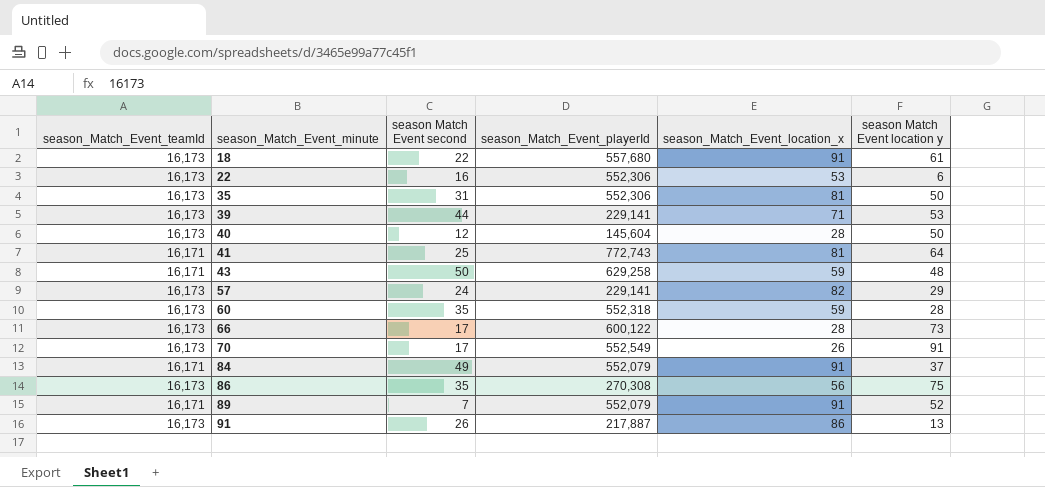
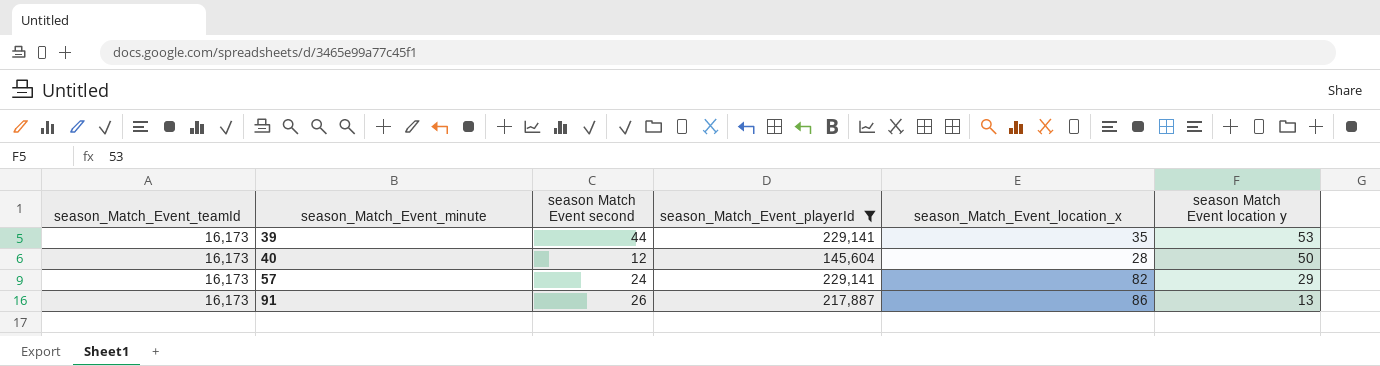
filter: none -> season_Match_Event_playerId <= 229,141
39 | season_Match_Event_location_x: 71 -> 35

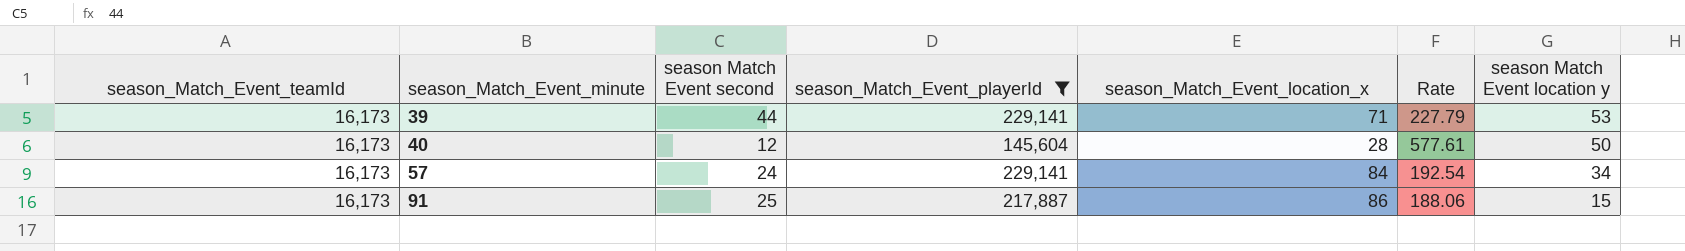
column Rate | formula: none -> [season_Match_Event_teamId] / [season_Match_Event_location_x]
39 | season_Match_Event_location_x: 35 -> 71
57 | season_Match_Event_location_x: 82 -> 84
57 | season Match Event location y: 29 -> 34
91 | season Match Event second: 26 -> 25
91 | season Match Event location y: 13 -> 15

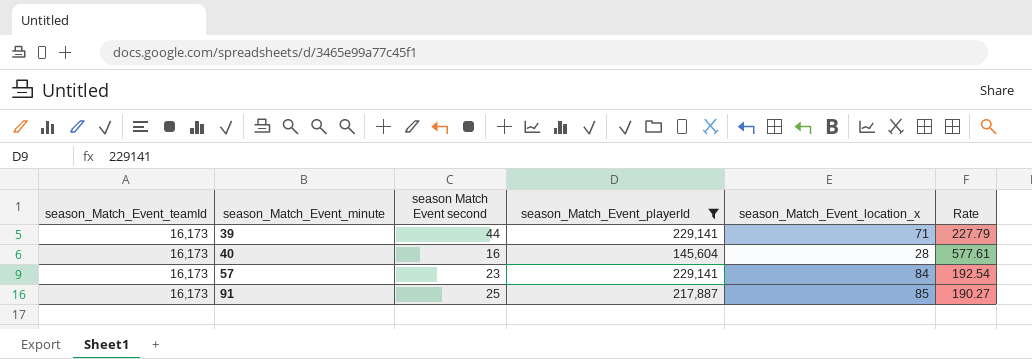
column season Match Event location y | position: 7 -> none
40 | season Match Event second: 12 -> 16
57 | season Match Event second: 24 -> 23
91 | season_Match_Event_location_x: 86 -> 85
91 | Rate: 188.06 -> 190.27

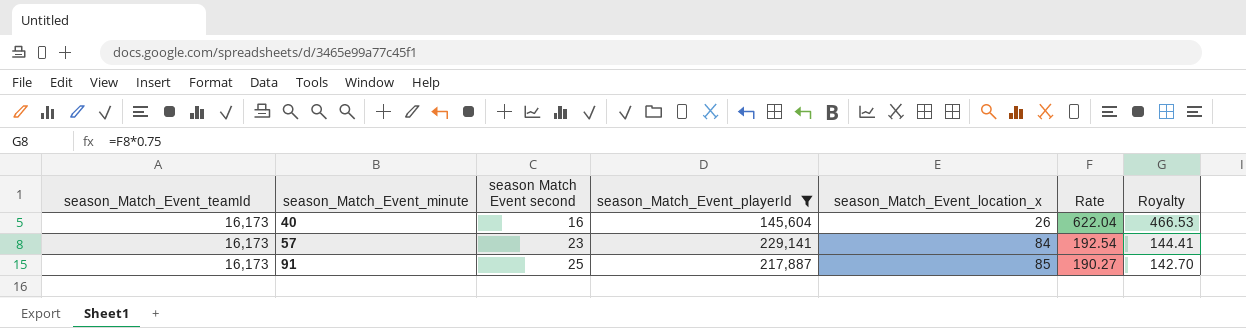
column Royalty | formula: none -> [Rate] * 0.75
row 39: 16,173 | 44 | 229,141 | 71 | 227.79 -> none
40 | season_Match_Event_location_x: 28 -> 26
40 | Rate: 577.61 -> 622.04

